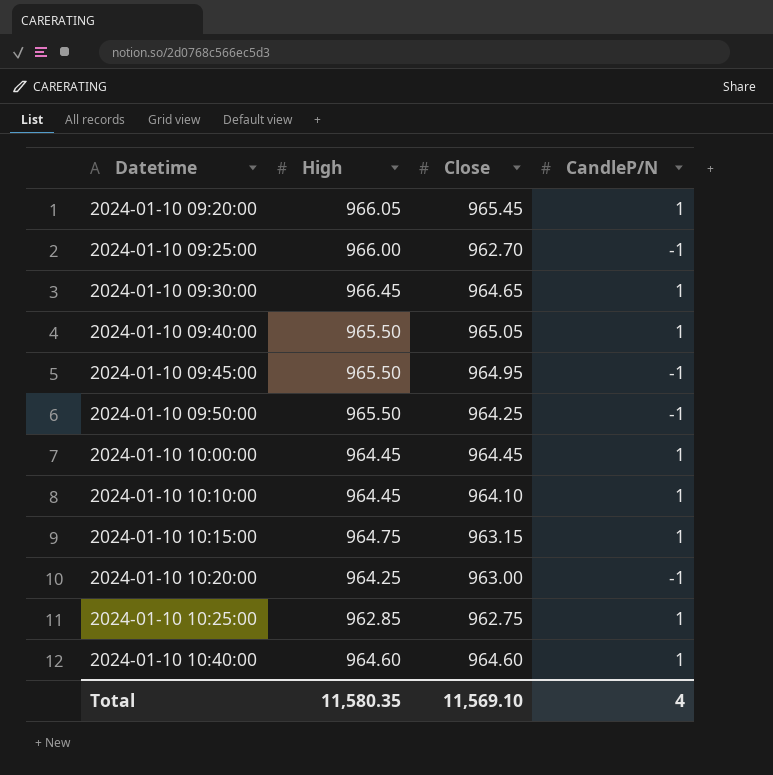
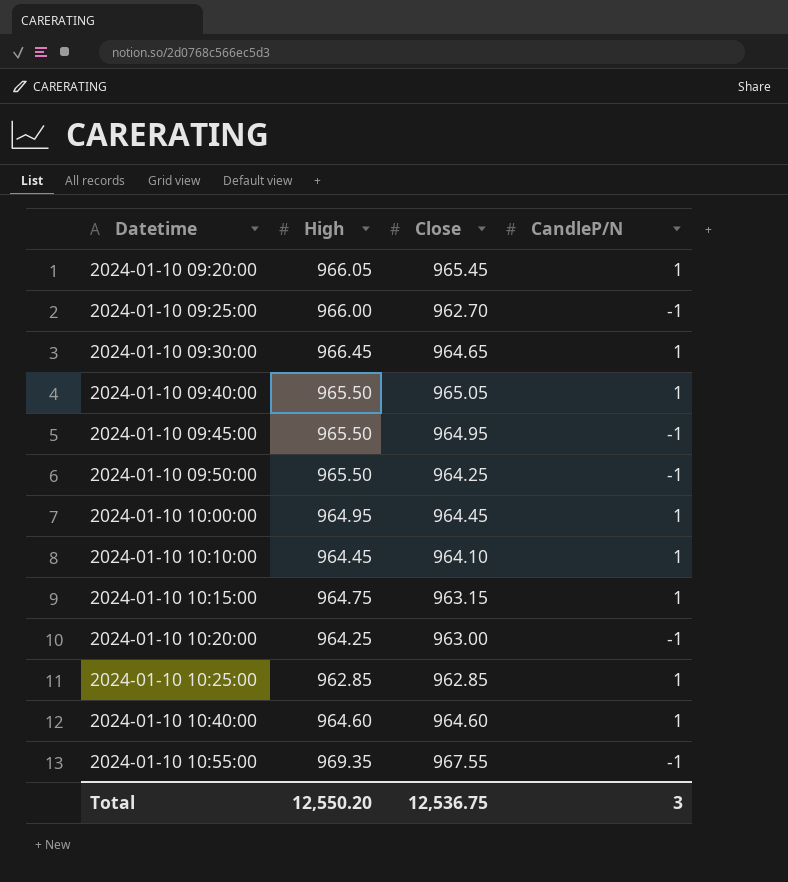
2024-01-10 10:00:00 | High: 964.45 -> 964.95
2024-01-10 10:25:00 | Close: 962.75 -> 962.85
row 2024-01-10 10:55:00: none -> 969.35 | 967.55 | -1
Total | High: 11,580.35 -> 12,550.20
Total | Close: 11,569.10 -> 12,536.75
Total | CandleP/N: 4 -> 3

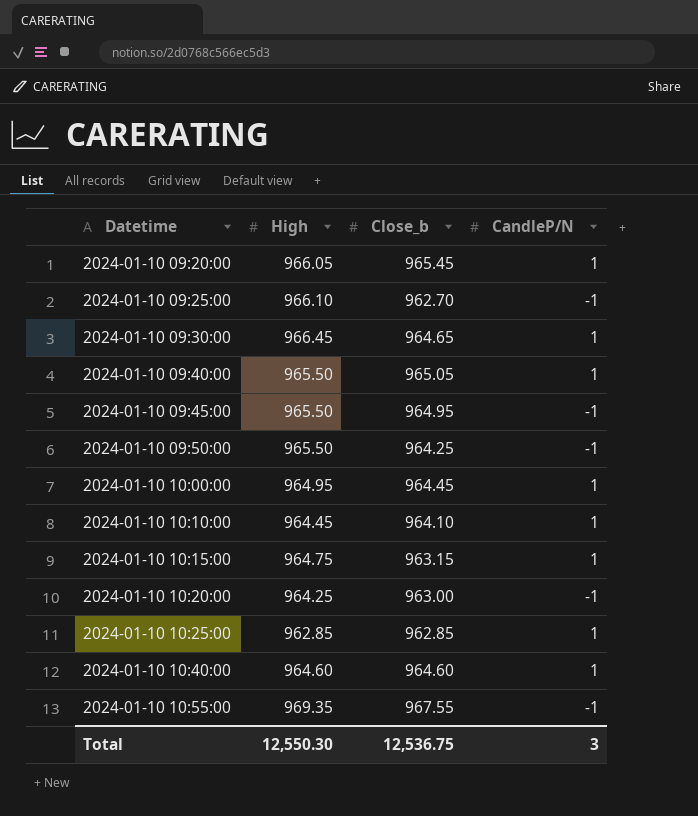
column name: Close -> Close_b
2024-01-10 09:25:00 | High: 966.00 -> 966.10
Total | High: 12,550.20 -> 12,550.30

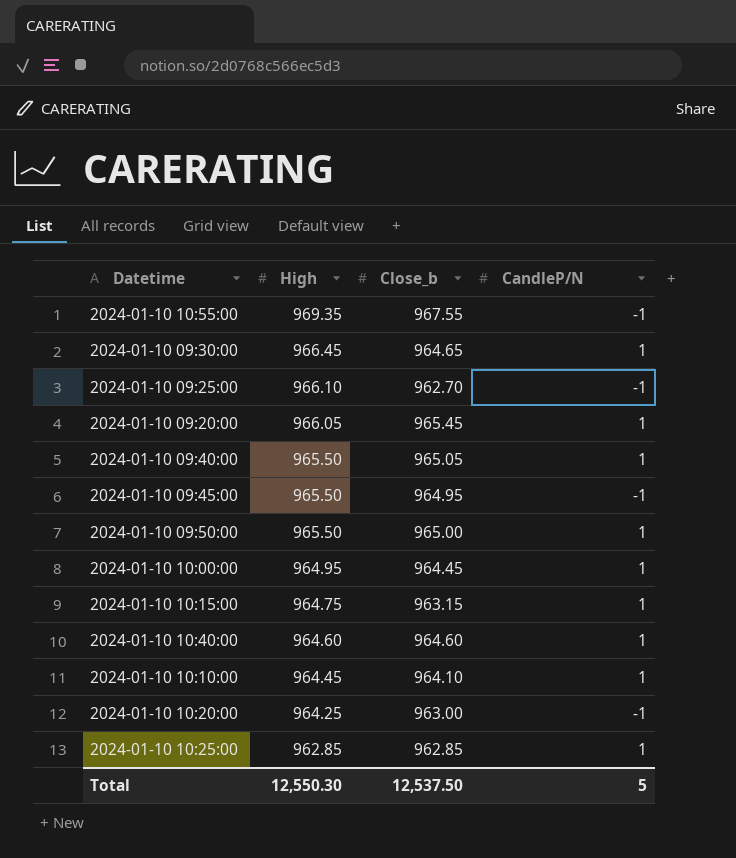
row order: Datetime ascending -> High descending
2024-01-10 09:50:00 | Close_b: 964.25 -> 965.00
2024-01-10 09:50:00 | CandleP/N: -1 -> 1
Total | Close_b: 12,536.75 -> 12,537.50
Total | CandleP/N: 3 -> 5

